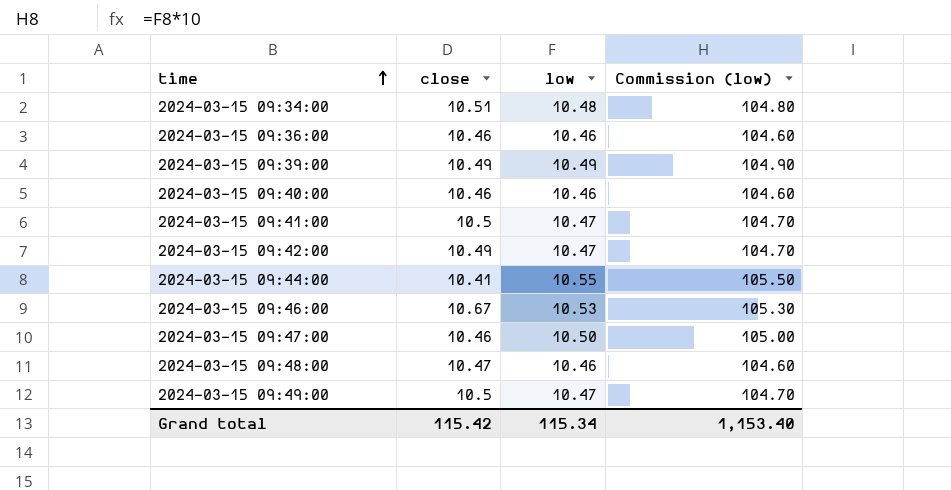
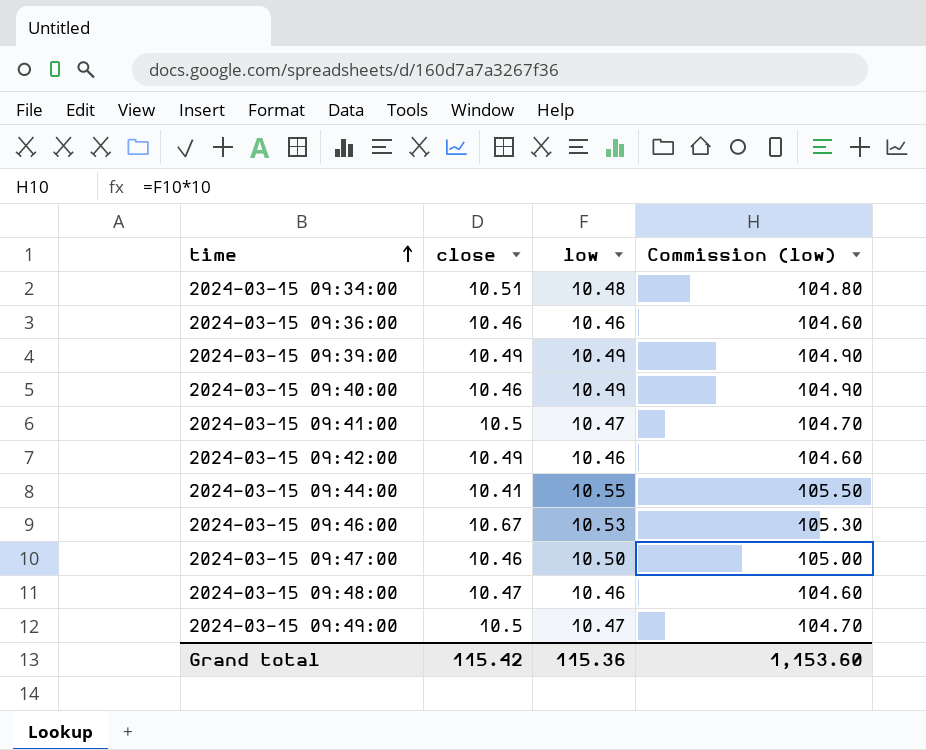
2024-03-15 09:40:00 | low: 10.46 -> 10.49
2024-03-15 09:40:00 | Commission (low): 104.60 -> 104.90
2024-03-15 09:42:00 | low: 10.47 -> 10.46
2024-03-15 09:42:00 | Commission (low): 104.70 -> 104.60
Grand total | low: 115.34 -> 115.36
Grand total | Commission (low): 1,153.40 -> 1,153.60

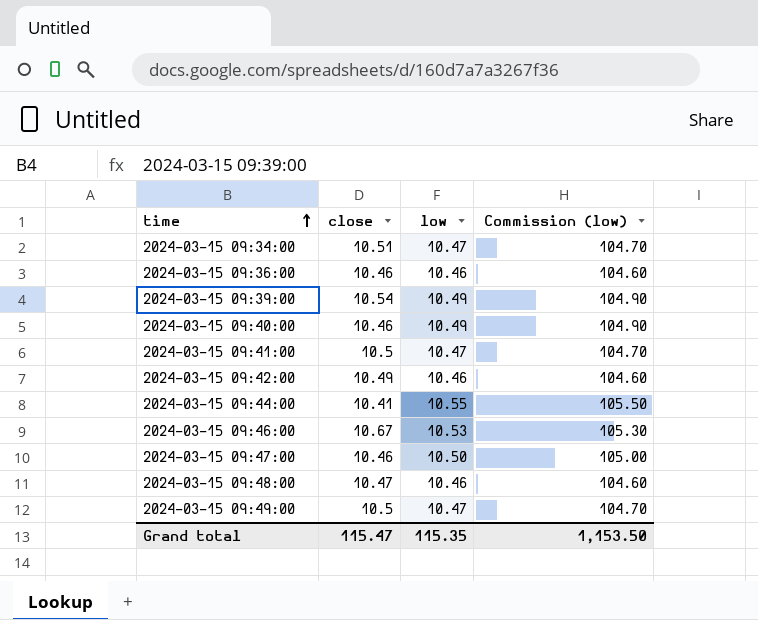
2024-03-15 09:34:00 | low: 10.48 -> 10.47
2024-03-15 09:34:00 | Commission (low): 104.80 -> 104.70
2024-03-15 09:39:00 | close: 10.49 -> 10.54
Grand total | close: 115.42 -> 115.47
Grand total | low: 115.36 -> 115.35
Grand total | Commission (low): 1,153.60 -> 1,153.50

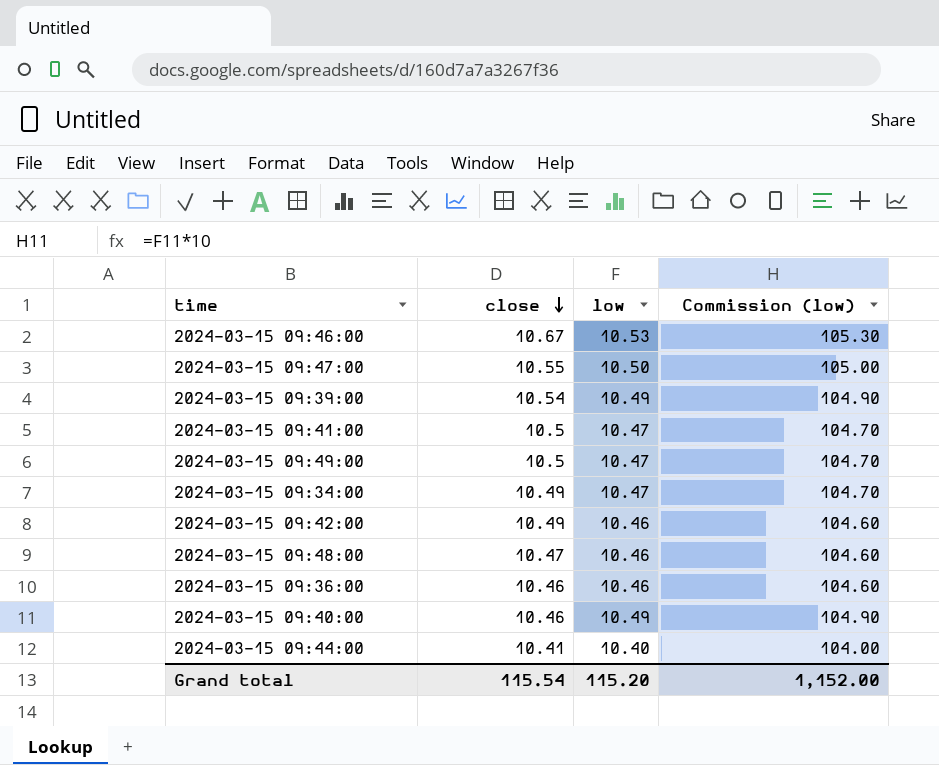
row order: time ascending -> close descending
2024-03-15 09:47:00 | close: 10.46 -> 10.55
2024-03-15 09:34:00 | close: 10.51 -> 10.49
2024-03-15 09:44:00 | low: 10.55 -> 10.40
2024-03-15 09:44:00 | Commission (low): 105.50 -> 104.00
Grand total | close: 115.47 -> 115.54
Grand total | low: 115.35 -> 115.20
Grand total | Commission (low): 1,153.50 -> 1,152.00

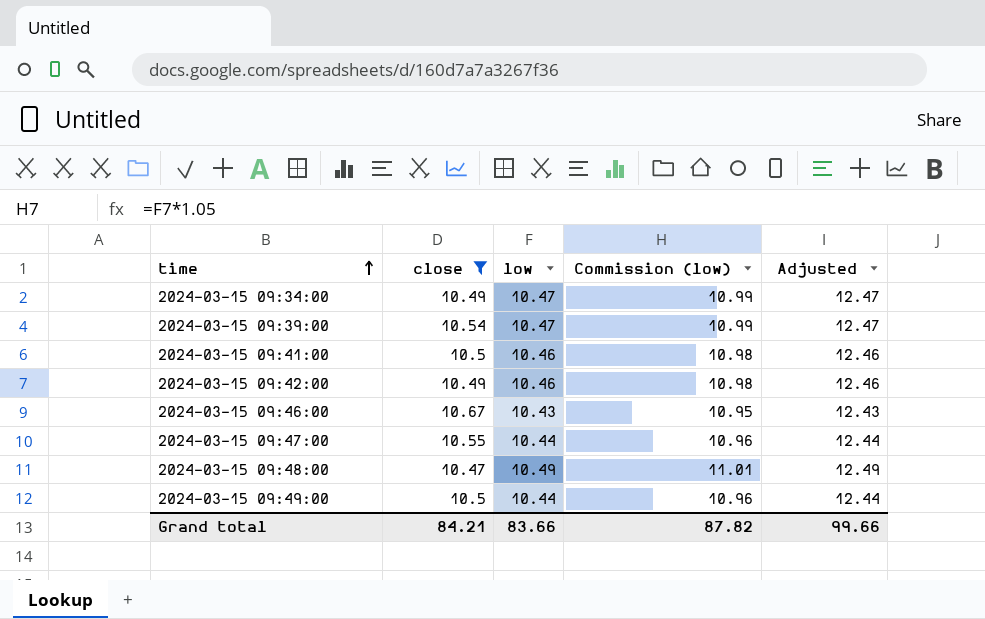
filter: none -> close >= 10.47
row order: close descending -> time ascending
column Commission (low) | formula: [low] * 10 -> [low] * 1.05
column Adjusted | formula: none -> [low] + 2
2024-03-15 09:39:00 | low: 10.49 -> 10.47
2024-03-15 09:41:00 | low: 10.47 -> 10.46
2024-03-15 09:46:00 | low: 10.53 -> 10.43
2024-03-15 09:47:00 | low: 10.50 -> 10.44
2024-03-15 09:48:00 | low: 10.46 -> 10.49
2024-03-15 09:49:00 | low: 10.47 -> 10.44
Grand total | close: 115.54 -> 84.21
Grand total | low: 115.20 -> 83.66
Grand total | Commission (low): 1,152.00 -> 87.82

